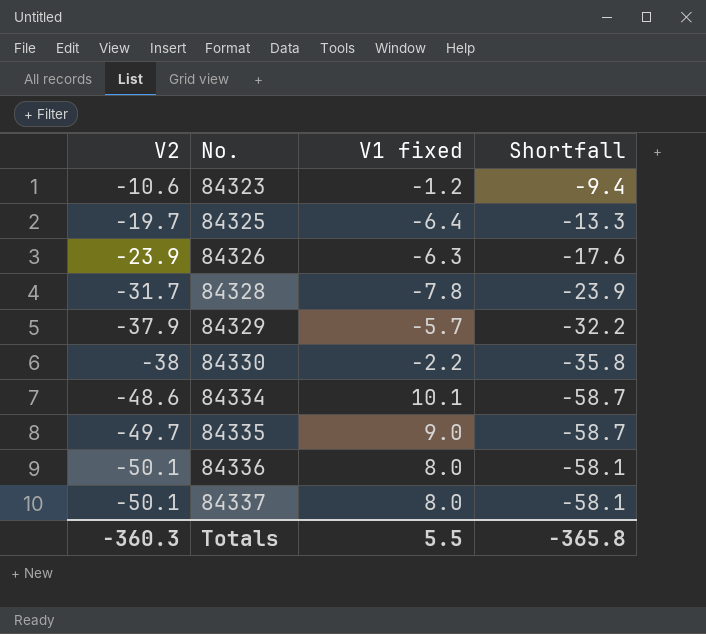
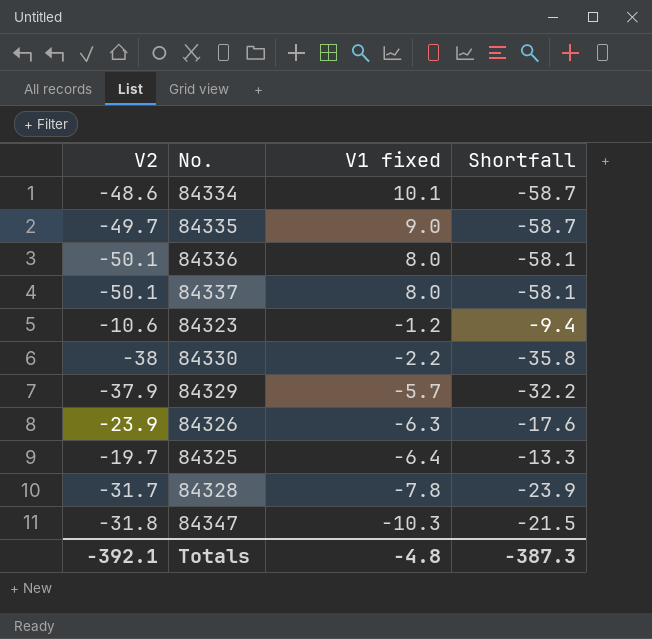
row order: V2 descending -> V1 fixed descending
row 84347: none -> -31.8 | -10.3 | -21.5
Totals | V2: -360.3 -> -392.1
Totals | V1 fixed: 5.5 -> -4.8
Totals | Shortfall: -365.8 -> -387.3

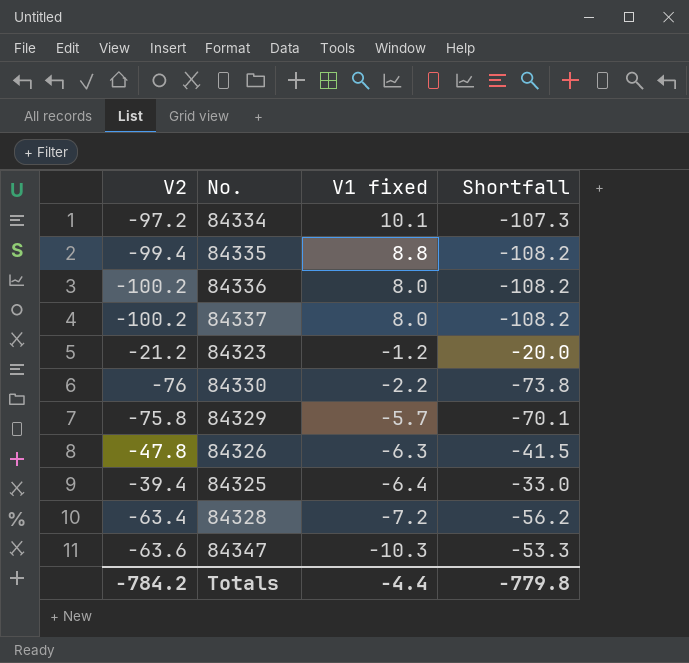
84334 | V2: -48.6 -> -97.2
84334 | Shortfall: -58.7 -> -107.3
84335 | V2: -49.7 -> -99.4
84335 | V1 fixed: 9.0 -> 8.8
84335 | Shortfall: -58.7 -> -108.2
84336 | V2: -50.1 -> -100.2
84336 | Shortfall: -58.1 -> -108.2
84337 | V2: -50.1 -> -100.2
84337 | Shortfall: -58.1 -> -108.2
84323 | V2: -10.6 -> -21.2
84323 | Shortfall: -9.4 -> -20.0
84330 | V2: -38 -> -76
84330 | Shortfall: -35.8 -> -73.8
84329 | V2: -37.9 -> -75.8
84329 | Shortfall: -32.2 -> -70.1
84326 | V2: -23.9 -> -47.8
84326 | Shortfall: -17.6 -> -41.5
84325 | V2: -19.7 -> -39.4
84325 | Shortfall: -13.3 -> -33.0
84328 | V2: -31.7 -> -63.4
84328 | V1 fixed: -7.8 -> -7.2
84328 | Shortfall: -23.9 -> -56.2
84347 | V2: -31.8 -> -63.6
84347 | Shortfall: -21.5 -> -53.3
Totals | V2: -392.1 -> -784.2
Totals | V1 fixed: -4.8 -> -4.4
Totals | Shortfall: -387.3 -> -779.8

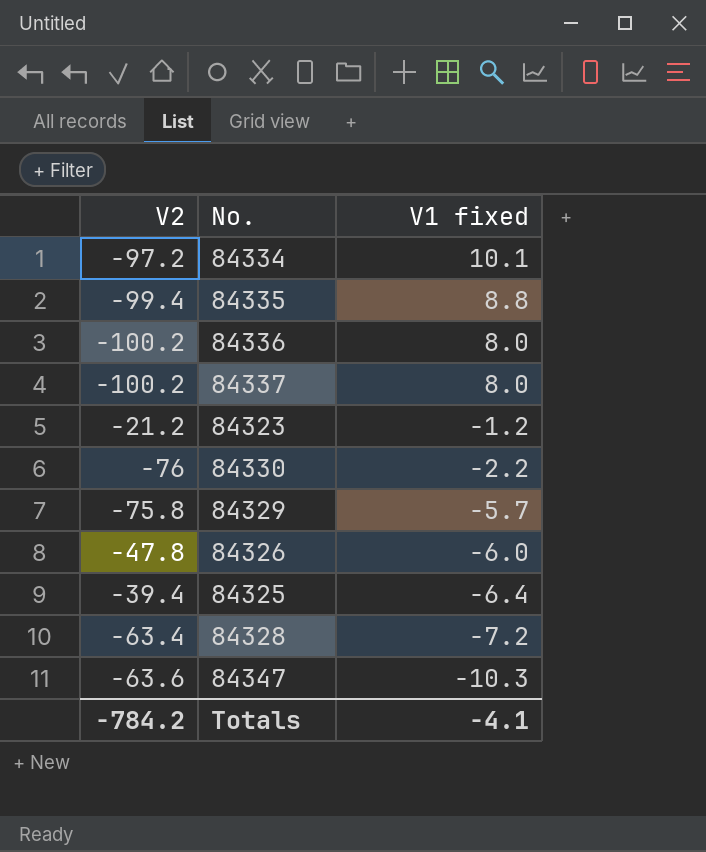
column Shortfall | formula: [V2] - [V1 fixed] -> none
84326 | V1 fixed: -6.3 -> -6.0
Totals | V1 fixed: -4.4 -> -4.1

